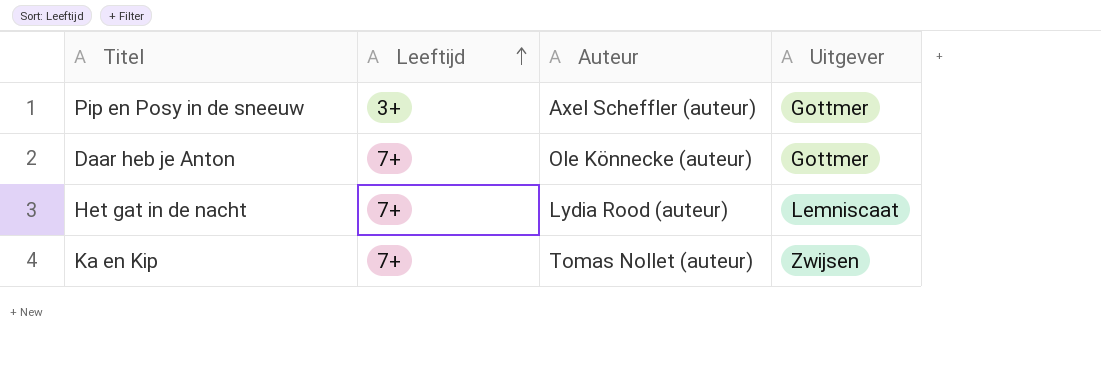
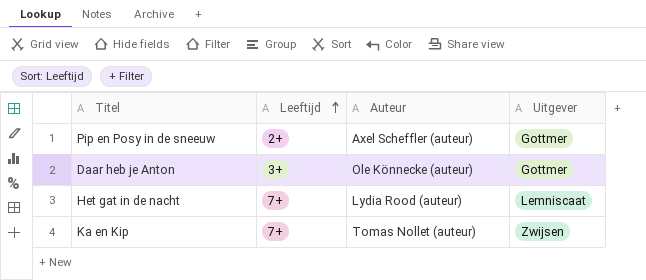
Pip en Posy in de sneeuw | Leeftijd: 3+ -> 2+
Daar heb je Anton | Leeftijd: 7+ -> 3+

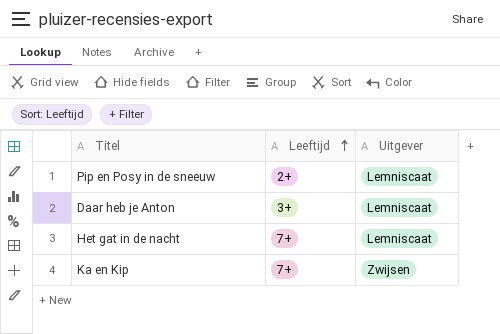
column Auteur | position: 3 -> none
Pip en Posy in de sneeuw | Uitgever: Gottmer -> Lemniscaat
Daar heb je Anton | Uitgever: Gottmer -> Lemniscaat

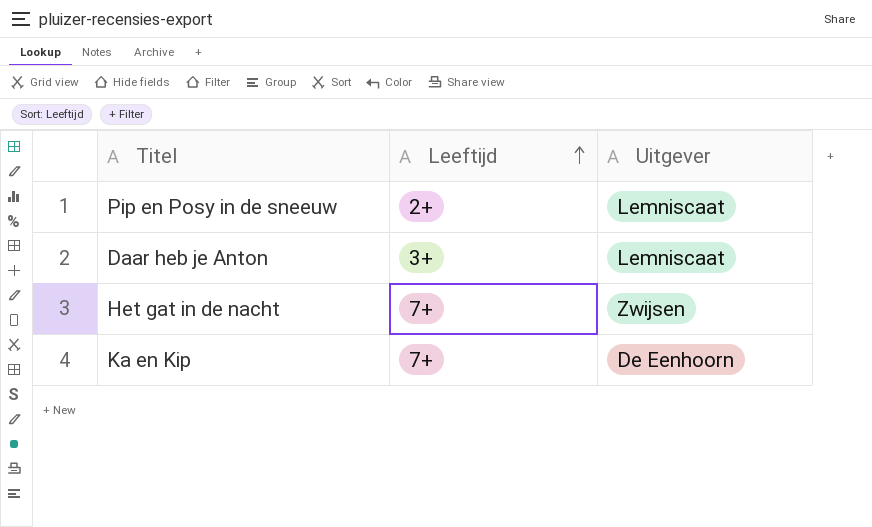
Het gat in de nacht | Uitgever: Lemniscaat -> Zwijsen
Ka en Kip | Uitgever: Zwijsen -> De Eenhoorn

